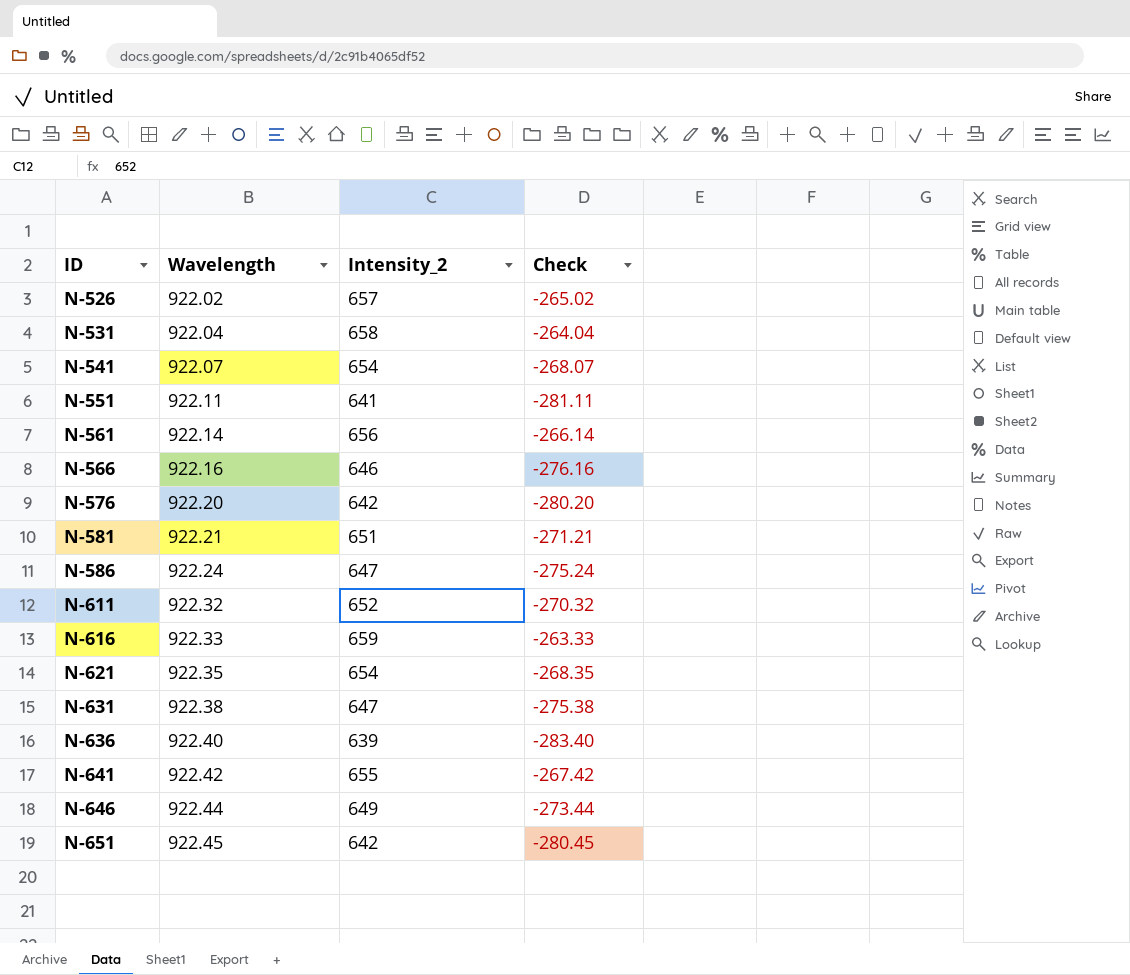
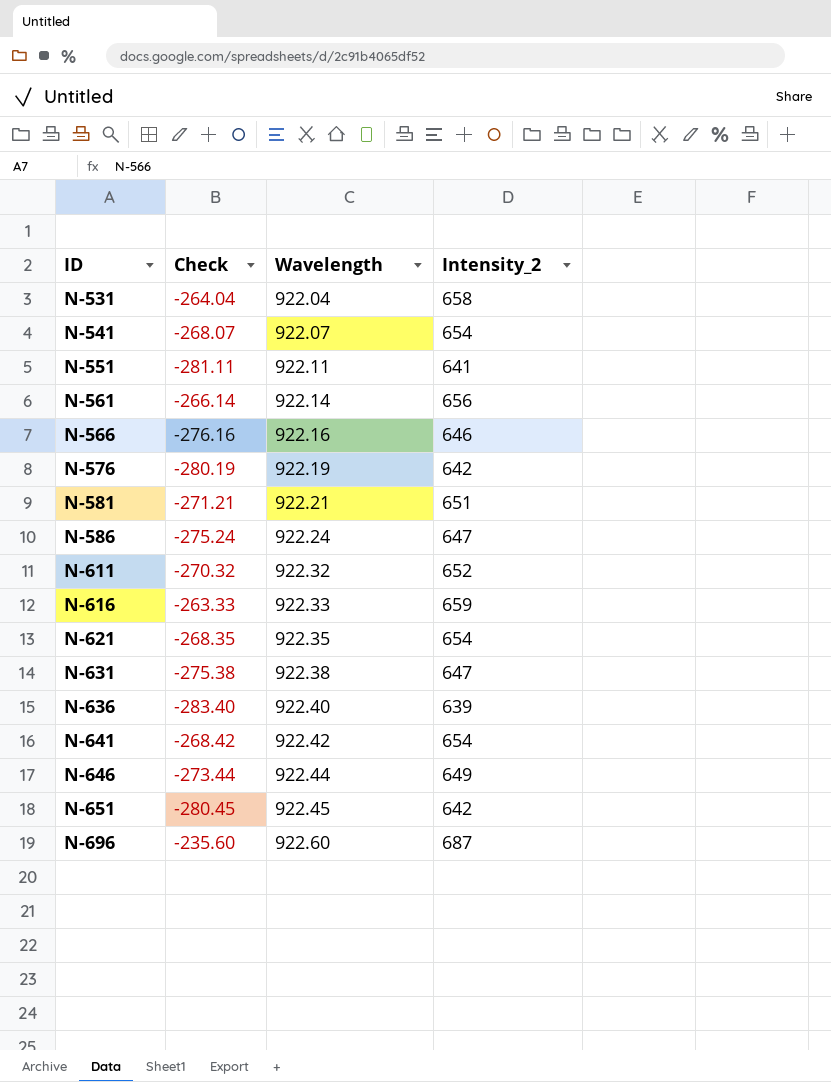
column Check | position: 4 -> 2
row N-526: 922.02 | 657 | -265.02 -> none
N-576 | Check: -280.20 -> -280.19
N-576 | Wavelength: 922.20 -> 922.19
N-641 | Check: -267.42 -> -268.42
N-641 | Intensity_2: 655 -> 654
row N-696: none -> -235.60 | 922.60 | 687

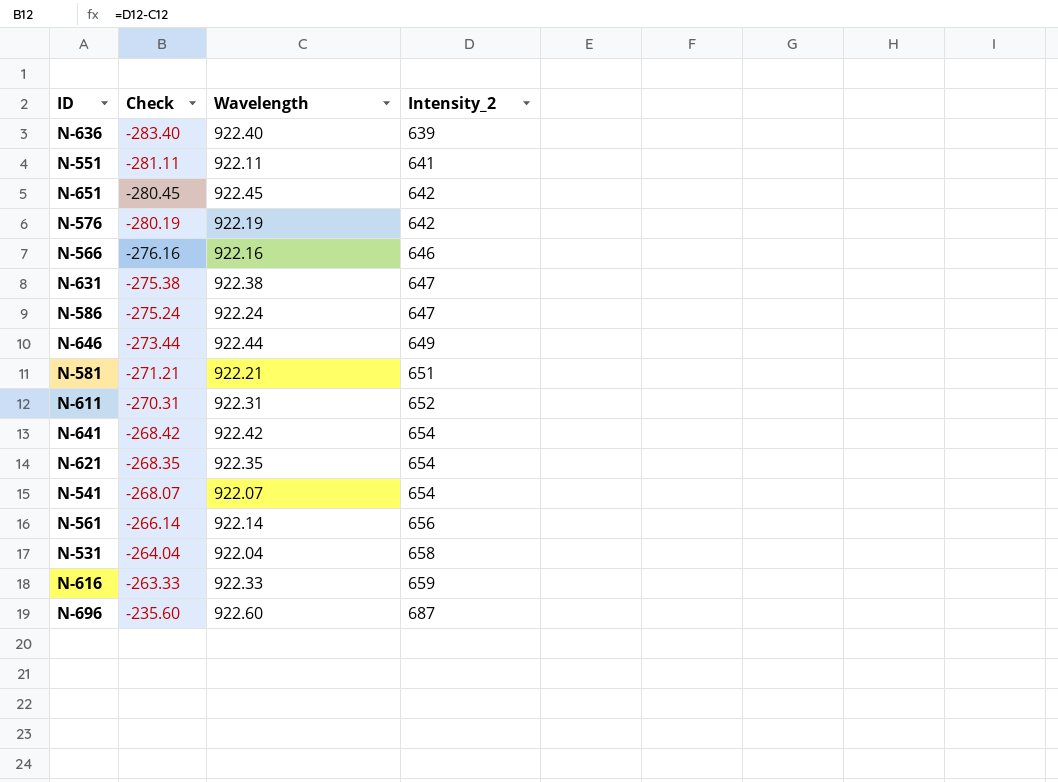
row order: ID ascending -> Check ascending
N-611 | Check: -270.32 -> -270.31
N-611 | Wavelength: 922.32 -> 922.31

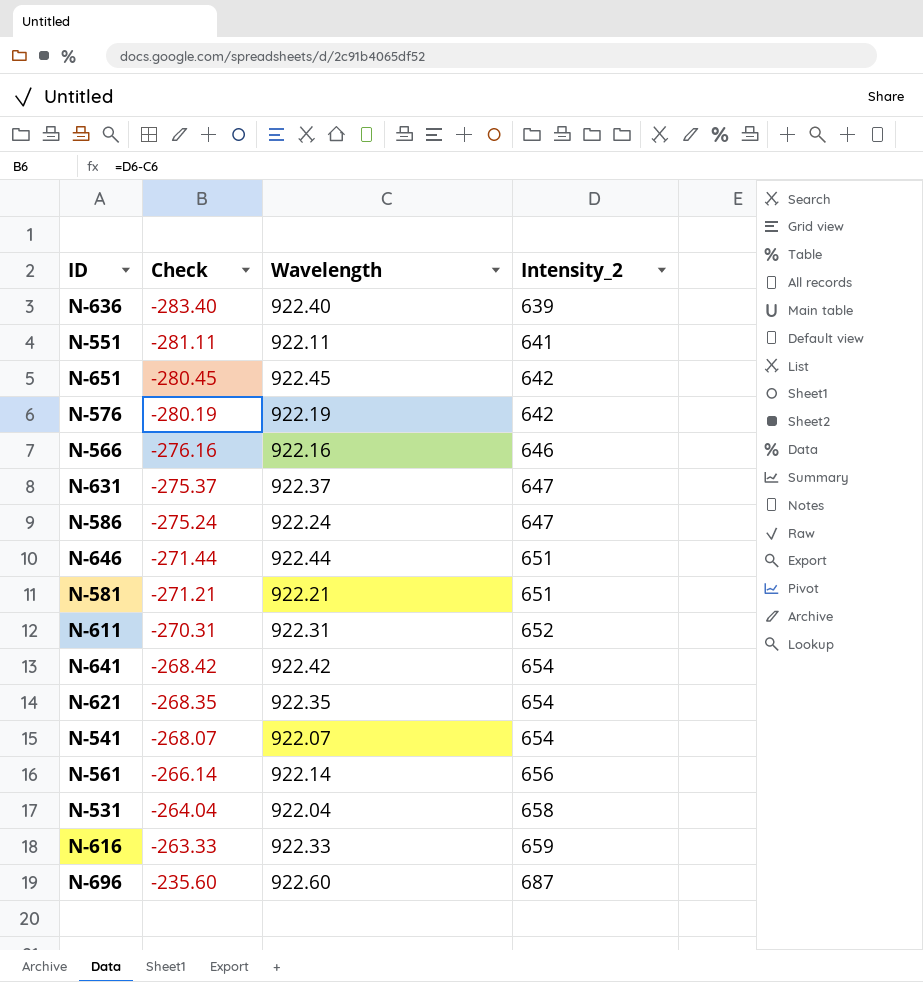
N-631 | Check: -275.38 -> -275.37
N-631 | Wavelength: 922.38 -> 922.37
N-646 | Check: -273.44 -> -271.44
N-646 | Intensity_2: 649 -> 651

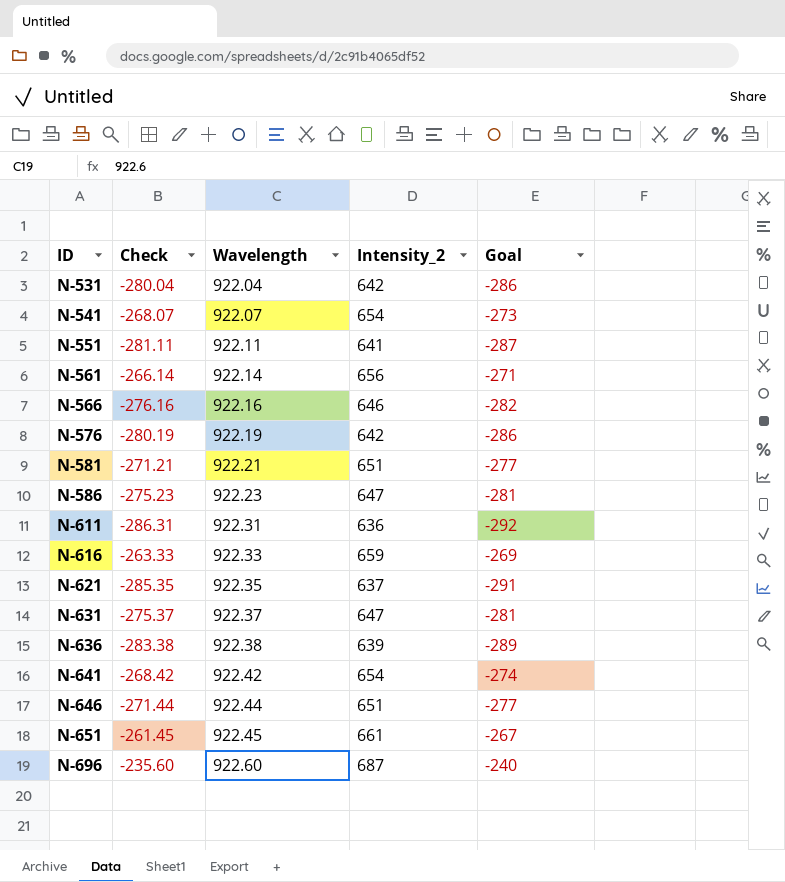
row order: Check ascending -> ID ascending
column Goal | formula: none -> [Check] * 1.02
N-531 | Check: -264.04 -> -280.04
N-531 | Intensity_2: 658 -> 642
N-586 | Check: -275.24 -> -275.23
N-586 | Wavelength: 922.24 -> 922.23
N-611 | Check: -270.31 -> -286.31
N-611 | Intensity_2: 652 -> 636
N-621 | Check: -268.35 -> -285.35
N-621 | Intensity_2: 654 -> 637
N-636 | Check: -283.40 -> -283.38
N-636 | Wavelength: 922.40 -> 922.38
N-651 | Check: -280.45 -> -261.45
N-651 | Intensity_2: 642 -> 661

